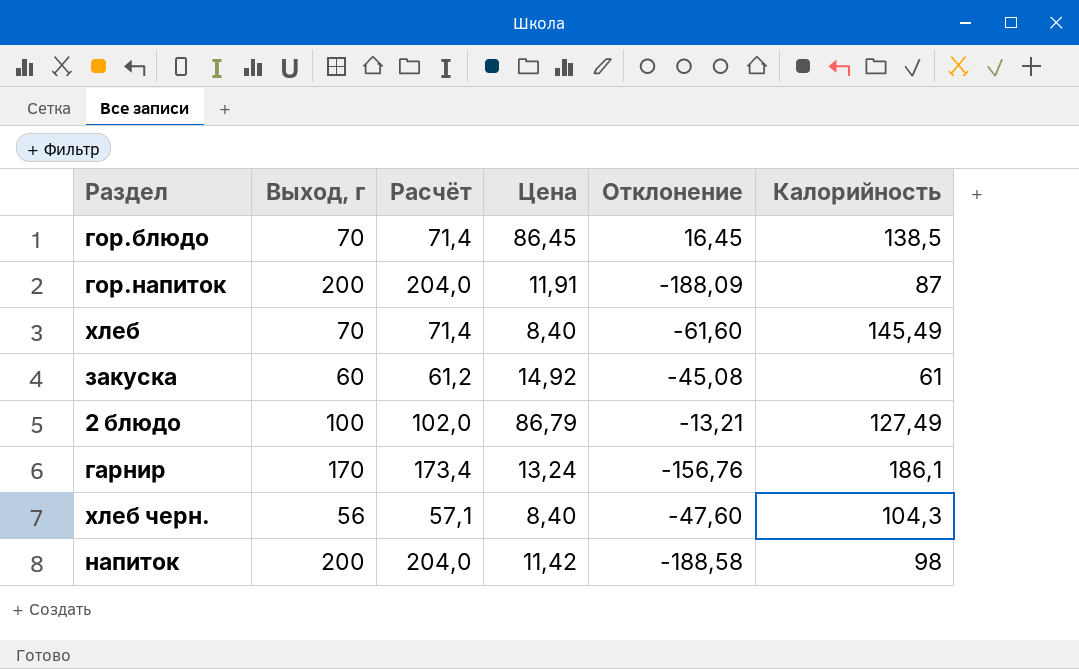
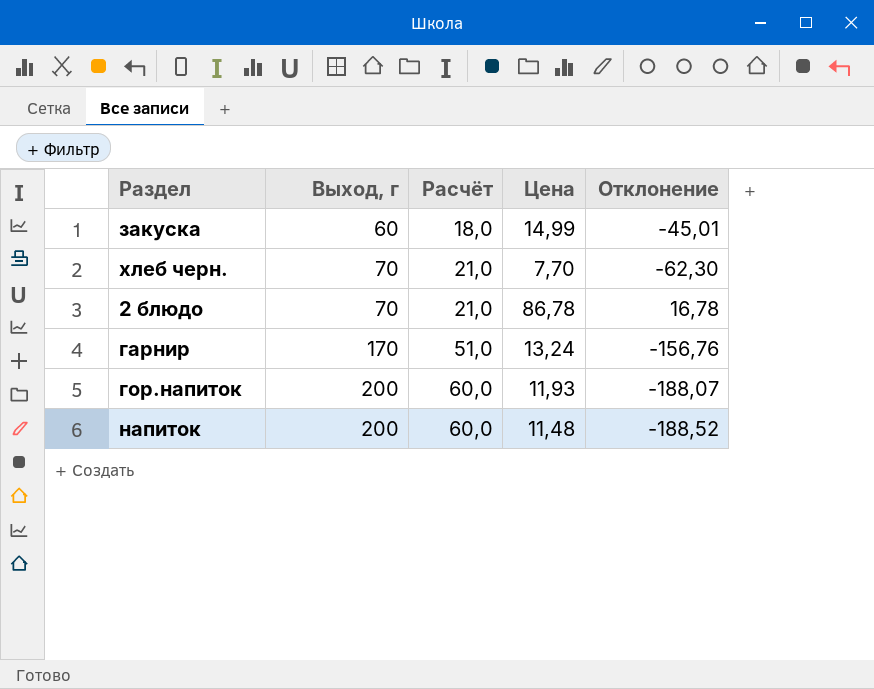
row order: none -> Выход, г ascending
column Калорийность | position: 6 -> none
column Расчёт | formula: [Выход, г] * 1,02 -> [Выход, г] * 0,3
row гор.блюдо: 70 | 71,4 | 86,45 | 16,45 | 138,5 -> none
row хлеб: 70 | 71,4 | 8,40 | -61,60 | 145,49 -> none
закуска | Цена: 14,92 -> 14,99
закуска | Отклонение: -45,08 -> -45,01
хлеб черн. | Выход, г: 56 -> 70
хлеб черн. | Цена: 8,40 -> 7,70
хлеб черн. | Отклонение: -47,60 -> -62,30
2 блюдо | Выход, г: 100 -> 70
2 блюдо | Цена: 86,79 -> 86,78
2 блюдо | Отклонение: -13,21 -> 16,78
гор.напиток | Цена: 11,91 -> 11,93
гор.напиток | Отклонение: -188,09 -> -188,07
напиток | Цена: 11,42 -> 11,48
напиток | Отклонение: -188,58 -> -188,52

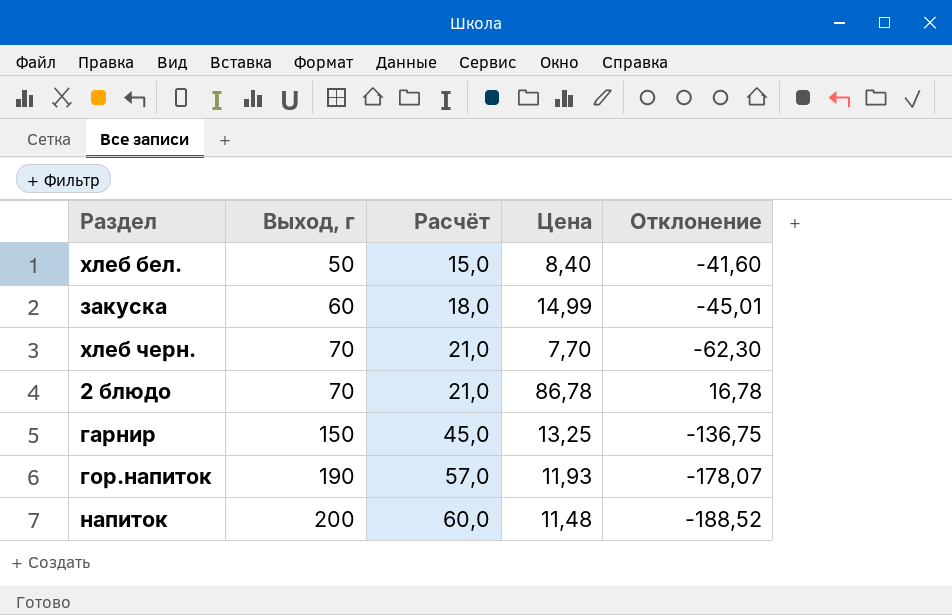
row хлеб бел.: none -> 50 | 15,0 | 8,40 | -41,60
гарнир | Выход, г: 170 -> 150
гарнир | Расчёт: 51,0 -> 45,0
гарнир | Цена: 13,24 -> 13,25
гарнир | Отклонение: -156,76 -> -136,75
гор.напиток | Выход, г: 200 -> 190
гор.напиток | Расчёт: 60,0 -> 57,0
гор.напиток | Отклонение: -188,07 -> -178,07

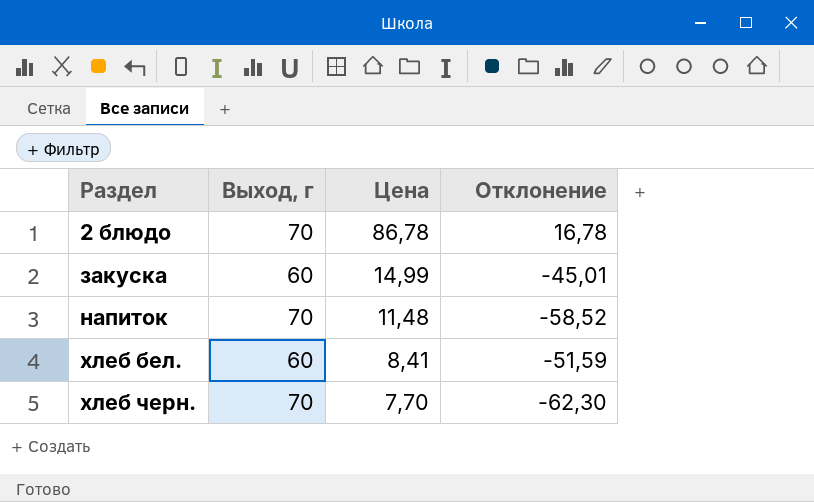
row order: Выход, г ascending -> Раздел ascending
column Расчёт | formula: [Выход, г] * 0,3 -> none
row гарнир: 150 | 45,0 | 13,25 | -136,75 -> none
row гор.напиток: 190 | 57,0 | 11,93 | -178,07 -> none
напиток | Выход, г: 200 -> 70
напиток | Отклонение: -188,52 -> -58,52
хлеб бел. | Выход, г: 50 -> 60
хлеб бел. | Цена: 8,40 -> 8,41
хлеб бел. | Отклонение: -41,60 -> -51,59

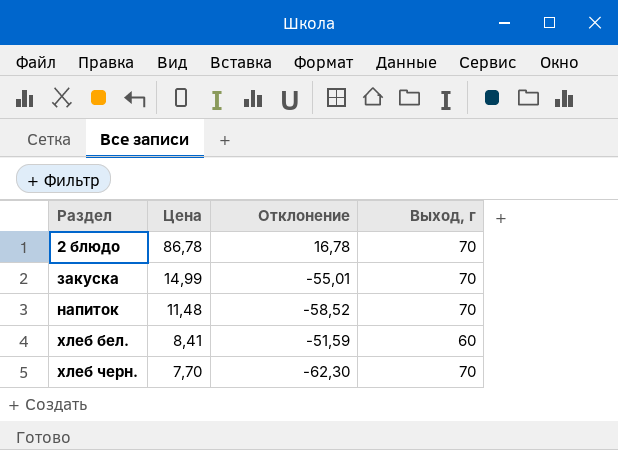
column Выход, г | position: 2 -> 4
закуска | Отклонение: -45,01 -> -55,01
закуска | Выход, г: 60 -> 70

